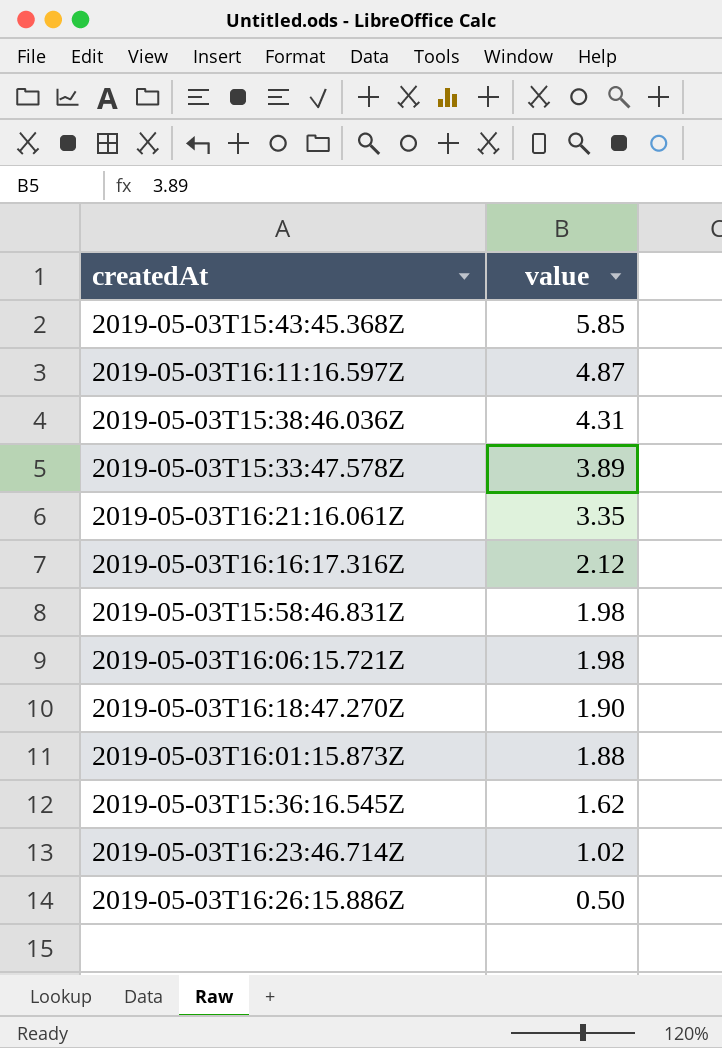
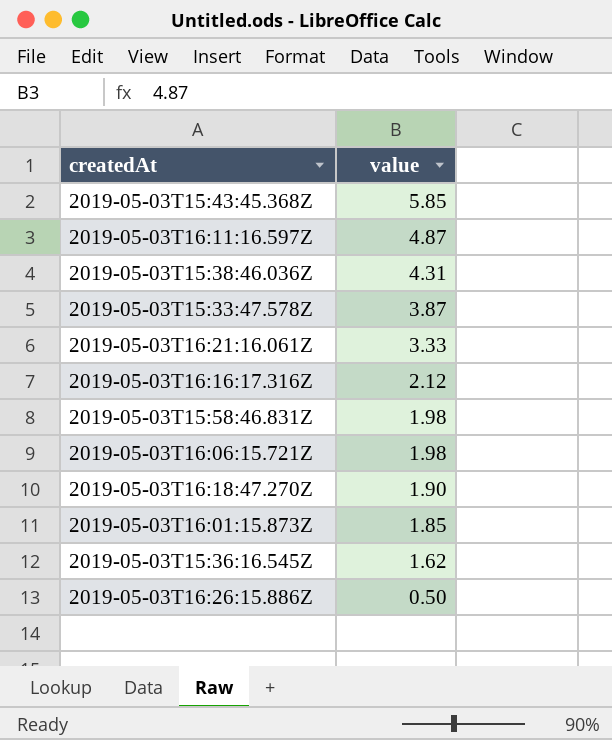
row 2019-05-03T16:23:46.714Z: 1.02 -> none
2019-05-03T15:33:47.578Z | value: 3.89 -> 3.87
2019-05-03T16:21:16.061Z | value: 3.35 -> 3.33
2019-05-03T16:01:15.873Z | value: 1.88 -> 1.85

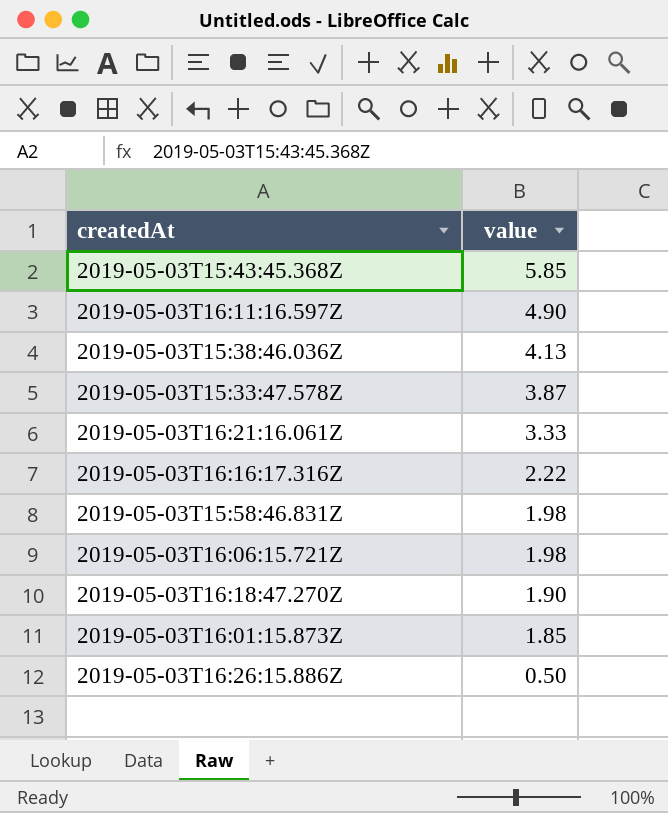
row 2019-05-03T15:36:16.545Z: 1.62 -> none
2019-05-03T16:11:16.597Z | value: 4.87 -> 4.90
2019-05-03T15:38:46.036Z | value: 4.31 -> 4.13
2019-05-03T16:16:17.316Z | value: 2.12 -> 2.22

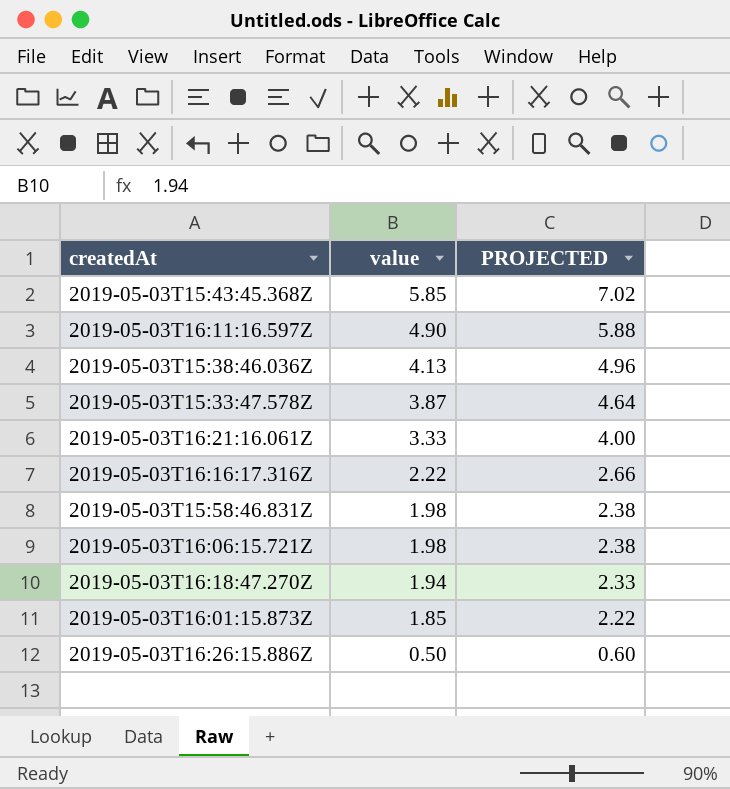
column PROJECTED | formula: none -> [value] * 1.2
2019-05-03T16:18:47.270Z | value: 1.90 -> 1.94

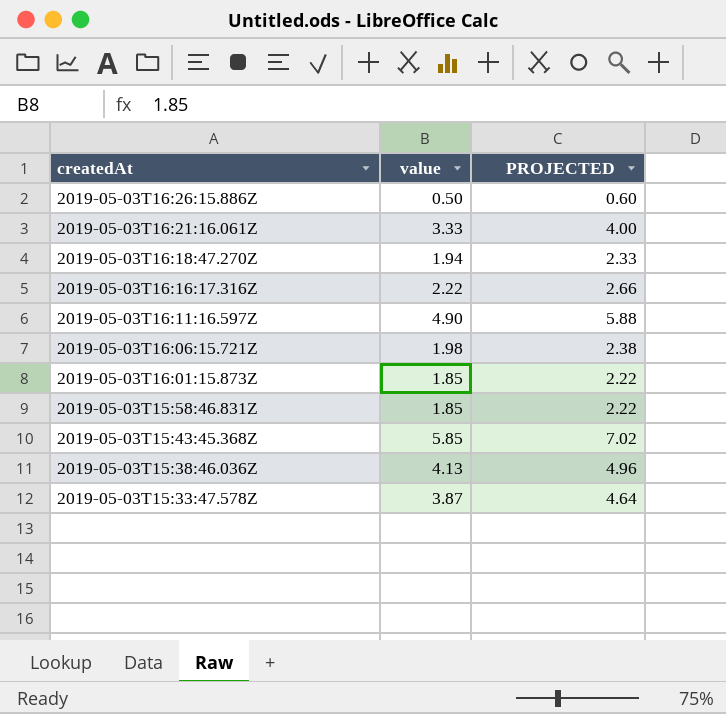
row order: value descending -> createdAt descending
2019-05-03T15:58:46.831Z | value: 1.98 -> 1.85
2019-05-03T15:58:46.831Z | PROJECTED: 2.38 -> 2.22

